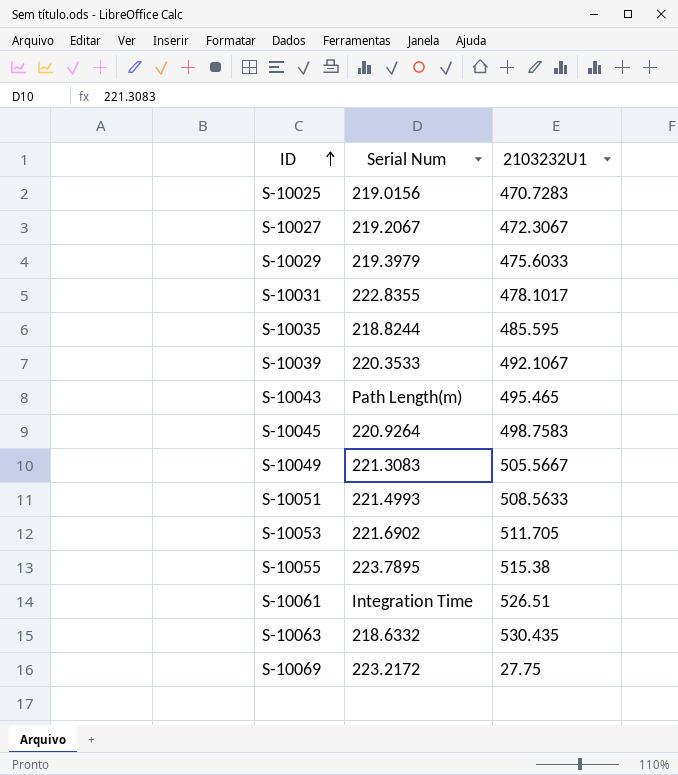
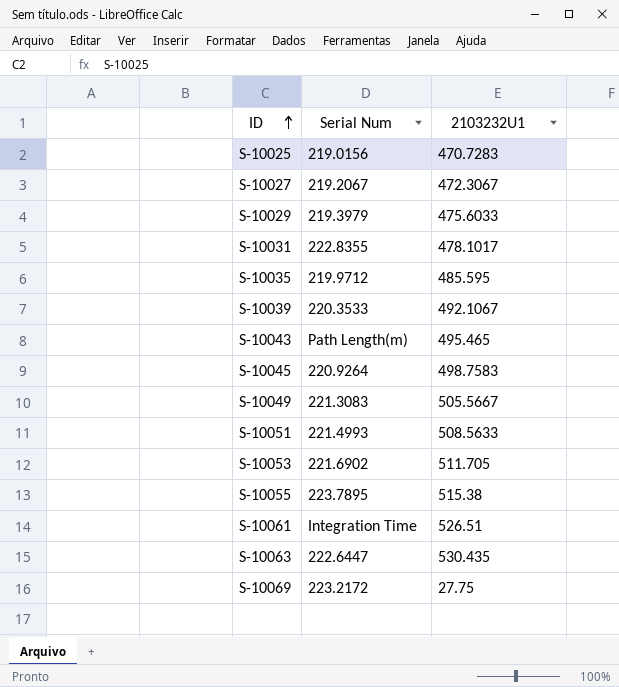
S-10035 | Serial Num: 218.8244 -> 219.9712
S-10063 | Serial Num: 218.6332 -> 222.6447

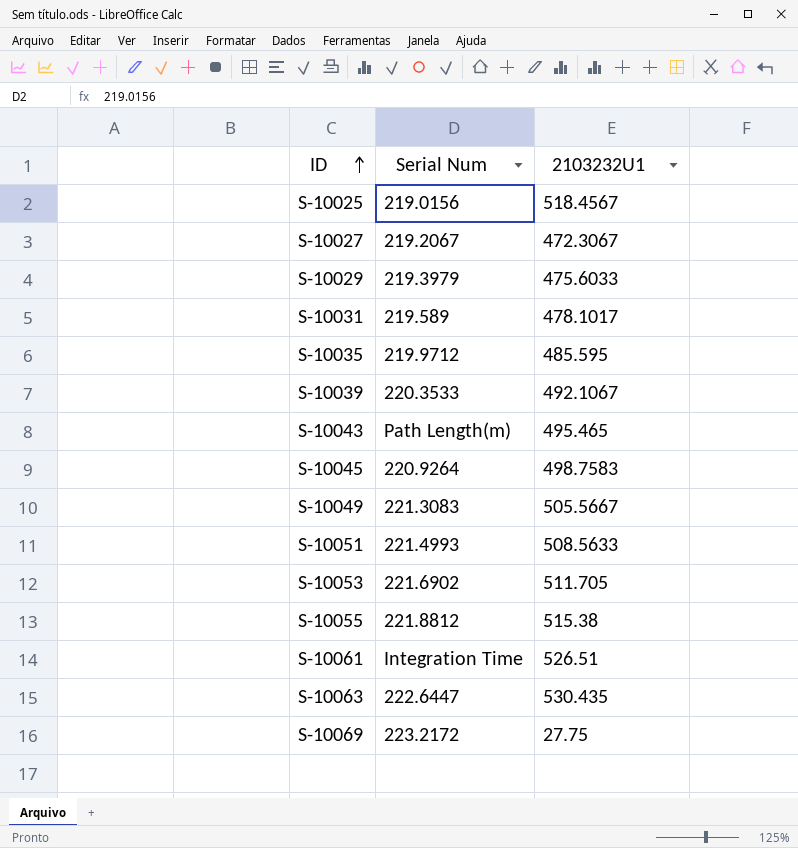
S-10025 | 2103232U1: 470.7283 -> 518.4567
S-10031 | Serial Num: 222.8355 -> 219.589
S-10055 | Serial Num: 223.7895 -> 221.8812

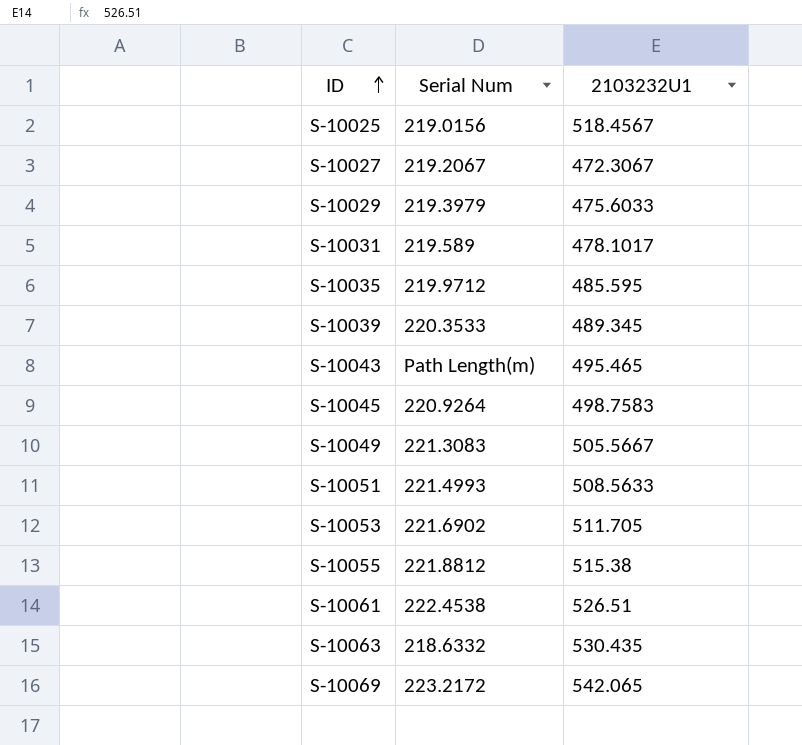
S-10039 | 2103232U1: 492.1067 -> 489.345
S-10061 | Serial Num: Integration Time -> 222.4538
S-10063 | Serial Num: 222.6447 -> 218.6332
S-10069 | 2103232U1: 27.75 -> 542.065

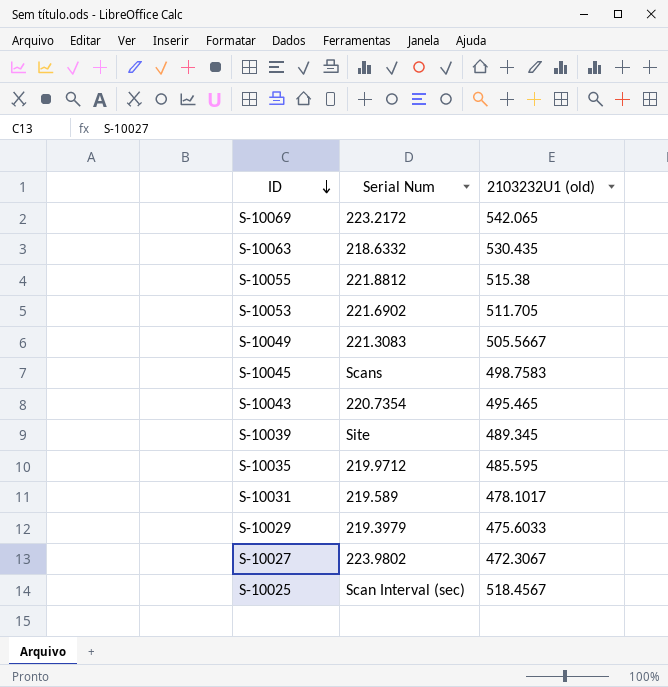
row order: ID ascending -> ID descending
column name: 2103232U1 -> 2103232U1 (old)
row S-10051: 221.4993 | 508.5633 -> none
row S-10061: 222.4538 | 526.51 -> none
S-10045 | Serial Num: 220.9264 -> Scans
S-10043 | Serial Num: Path Length(m) -> 220.7354
S-10039 | Serial Num: 220.3533 -> Site
S-10027 | Serial Num: 219.2067 -> 223.9802
S-10025 | Serial Num: 219.0156 -> Scan Interval (sec)

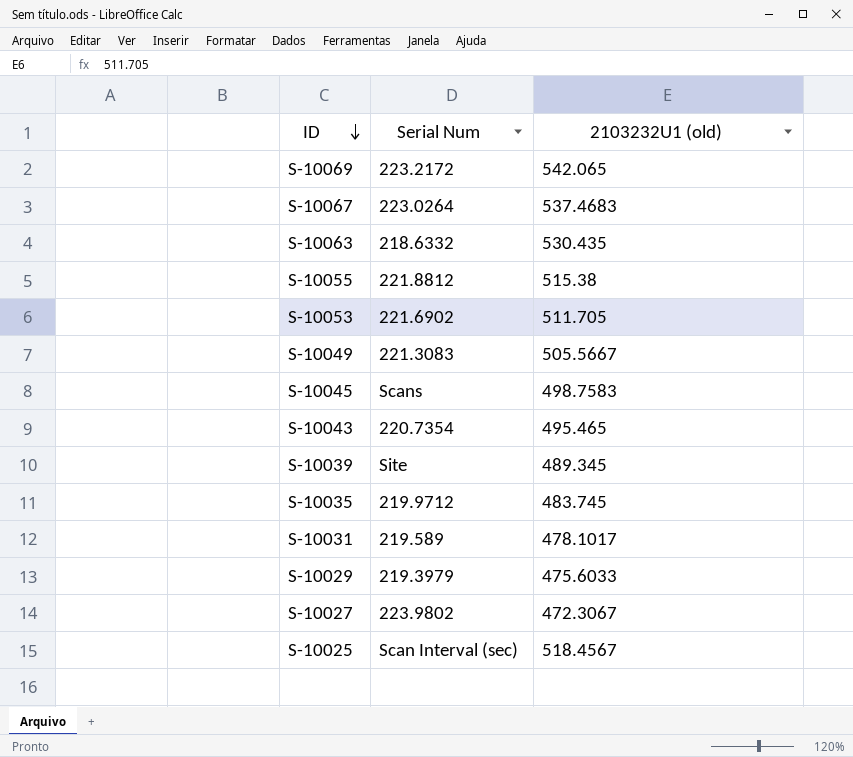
row S-10067: none -> 223.0264 | 537.4683
S-10035 | 2103232U1 (old): 485.595 -> 483.745

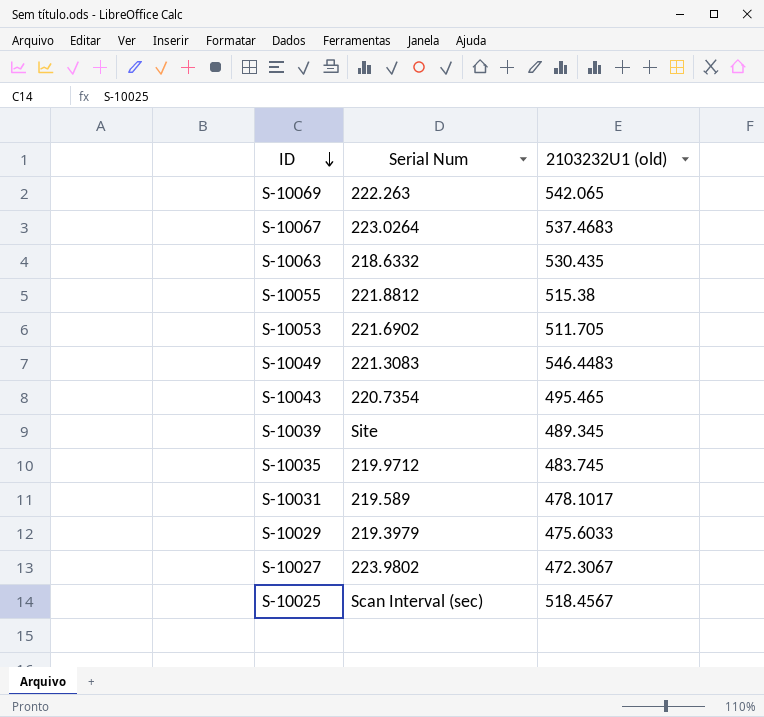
row S-10045: Scans | 498.7583 -> none
S-10069 | Serial Num: 223.2172 -> 222.263
S-10049 | 2103232U1 (old): 505.5667 -> 546.4483

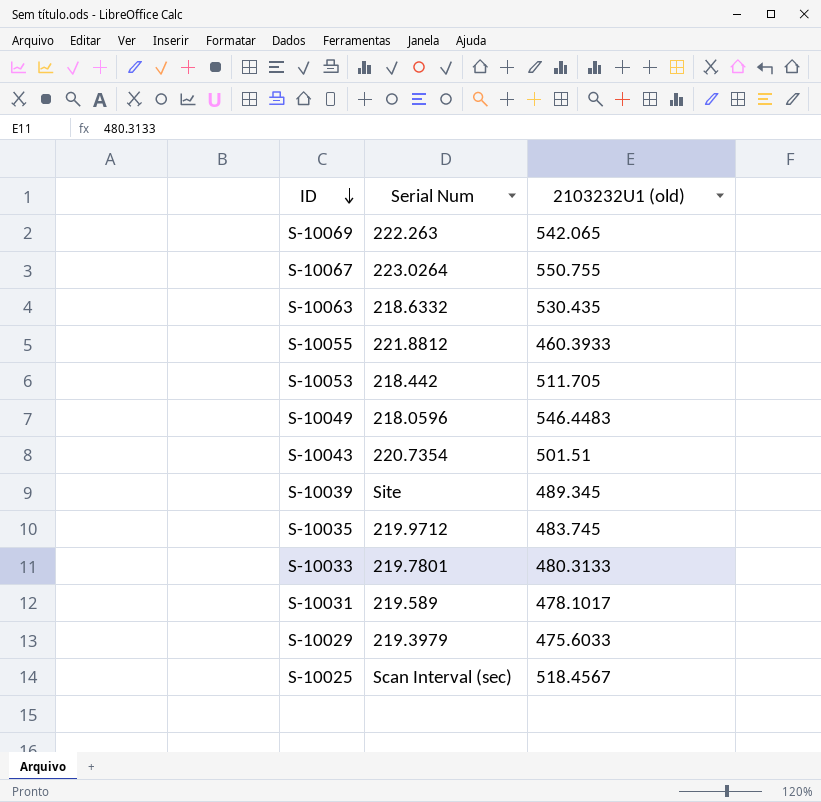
row S-10027: 223.9802 | 472.3067 -> none
S-10067 | 2103232U1 (old): 537.4683 -> 550.755
S-10055 | 2103232U1 (old): 515.38 -> 460.3933
S-10053 | Serial Num: 221.6902 -> 218.442
S-10049 | Serial Num: 221.3083 -> 218.0596
S-10043 | 2103232U1 (old): 495.465 -> 501.51
row S-10033: none -> 219.7801 | 480.3133

